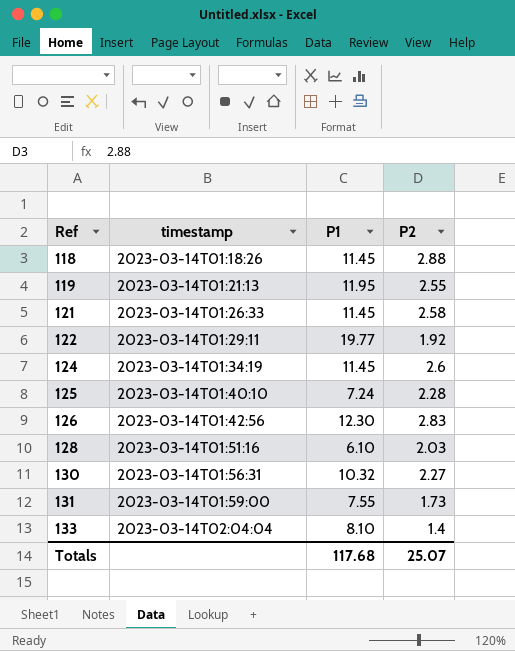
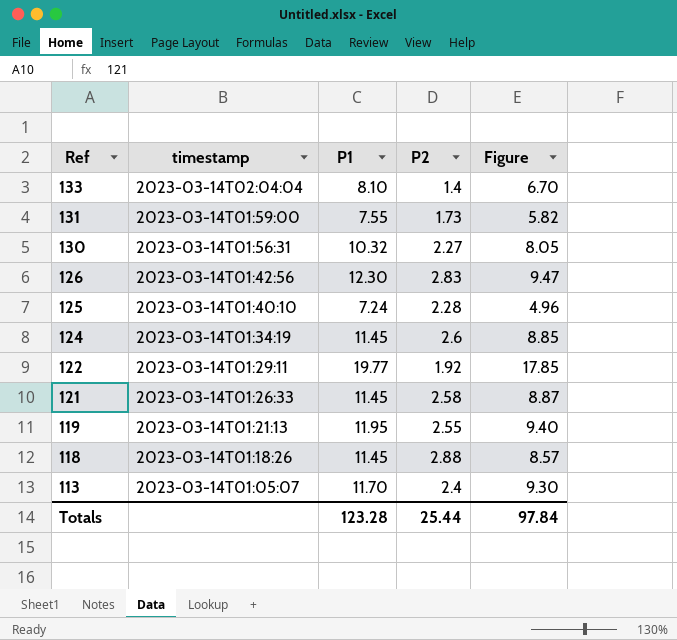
row order: Ref ascending -> Ref descending
column Figure | formula: none -> [P1] - [P2]
row 128: 2023-03-14T01:51:16 | 6.10 | 2.03 -> none
row 113: none -> 2023-03-14T01:05:07 | 11.70 | 2.4 | 9.30
Totals | P1: 117.68 -> 123.28
Totals | P2: 25.07 -> 25.44

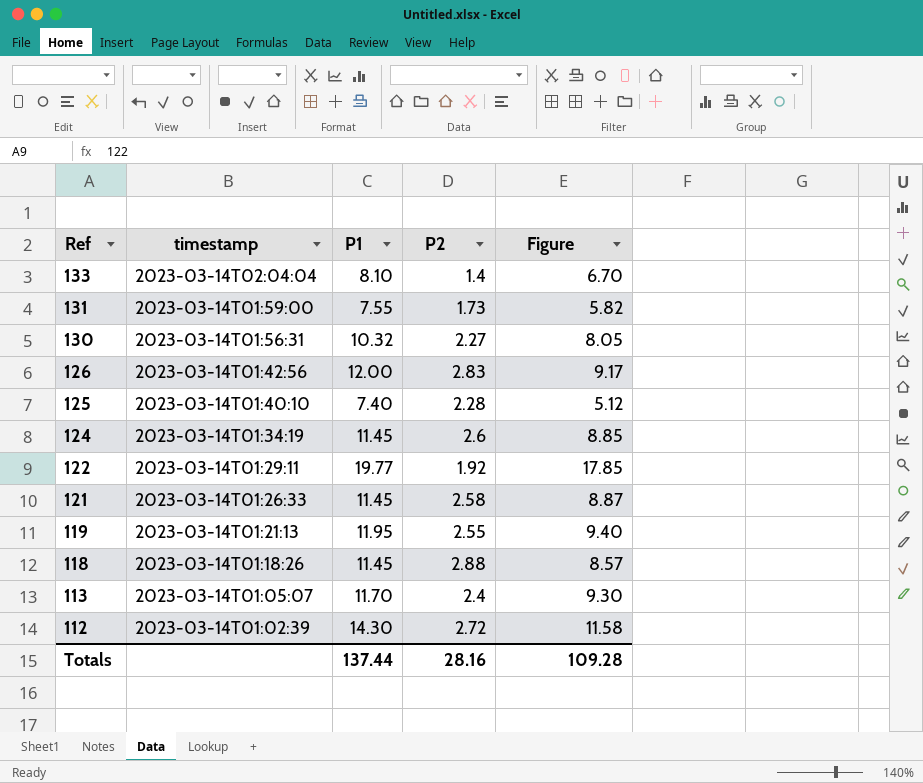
126 | P1: 12.30 -> 12.00
126 | Figure: 9.47 -> 9.17
125 | P1: 7.24 -> 7.40
125 | Figure: 4.96 -> 5.12
row 112: none -> 2023-03-14T01:02:39 | 14.30 | 2.72 | 11.58
Totals | P1: 123.28 -> 137.44
Totals | P2: 25.44 -> 28.16
Totals | Figure: 97.84 -> 109.28

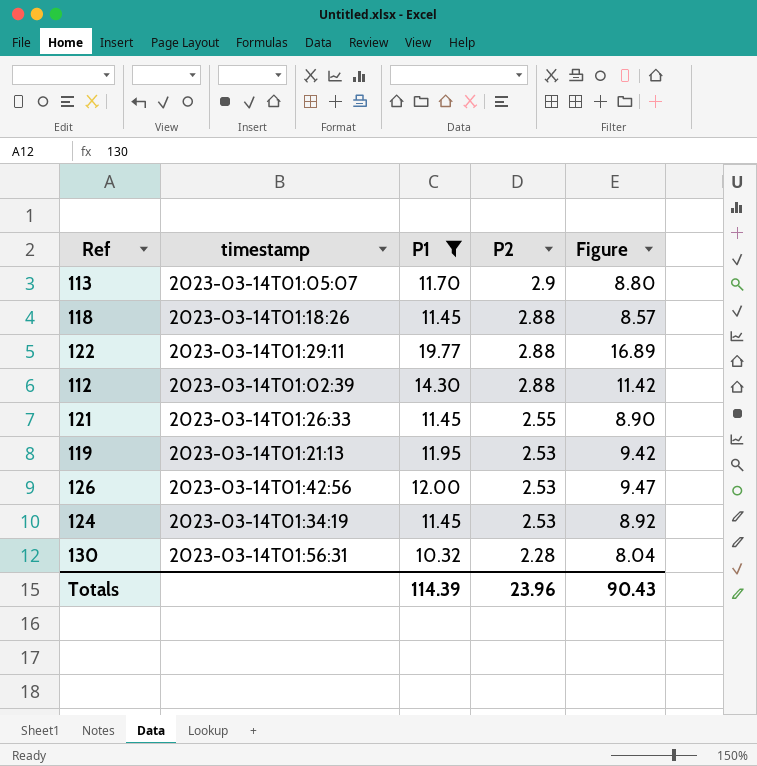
filter: none -> P1 >= 10.32
row order: Ref descending -> P2 descending
113 | P2: 2.4 -> 2.9
113 | Figure: 9.30 -> 8.80
122 | P2: 1.92 -> 2.88
122 | Figure: 17.85 -> 16.89
112 | P2: 2.72 -> 2.88
112 | Figure: 11.58 -> 11.42
121 | P2: 2.58 -> 2.55
121 | Figure: 8.87 -> 8.90
119 | P2: 2.55 -> 2.53
119 | Figure: 9.40 -> 9.42
126 | P2: 2.83 -> 2.53
126 | Figure: 9.17 -> 9.47
124 | P2: 2.6 -> 2.53
124 | Figure: 8.85 -> 8.92
130 | P2: 2.27 -> 2.28
130 | Figure: 8.05 -> 8.04
Totals | P1: 137.44 -> 114.39
Totals | P2: 28.16 -> 23.96
Totals | Figure: 109.28 -> 90.43

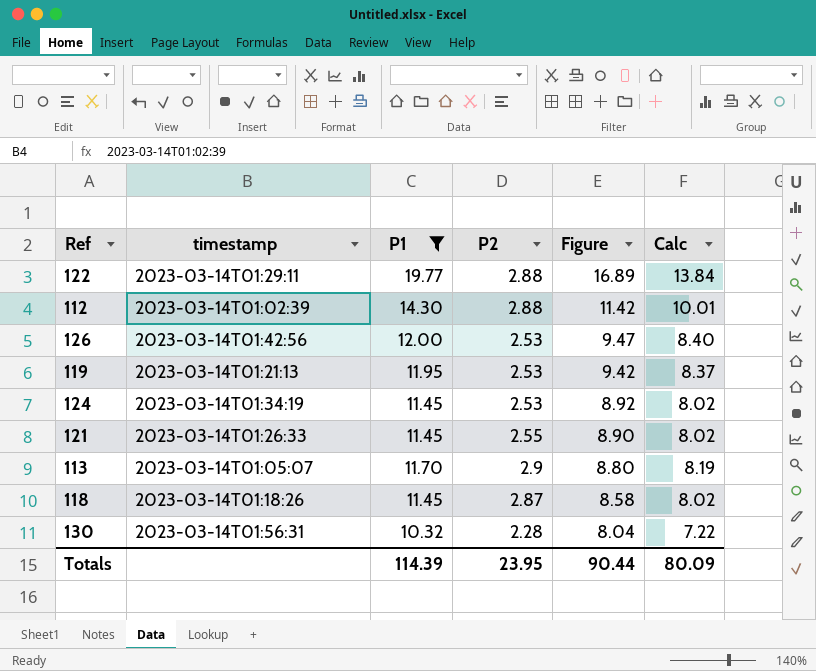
row order: P2 descending -> Figure descending
column Calc | formula: none -> [P1] * 0.7
118 | P2: 2.88 -> 2.87
118 | Figure: 8.57 -> 8.58
Totals | P2: 23.96 -> 23.95
Totals | Figure: 90.43 -> 90.44

